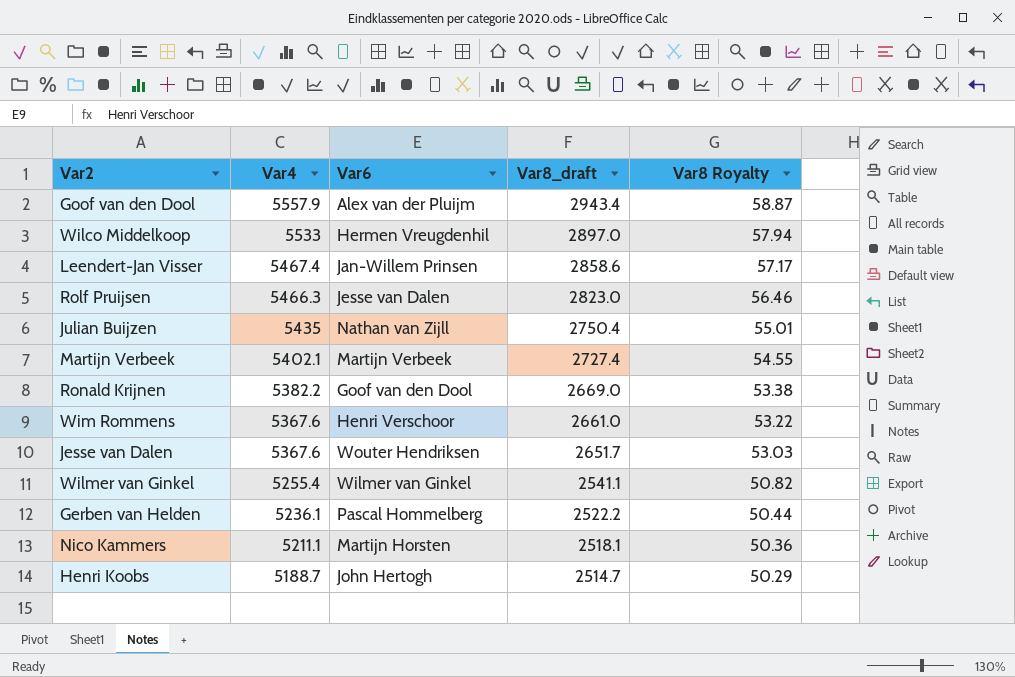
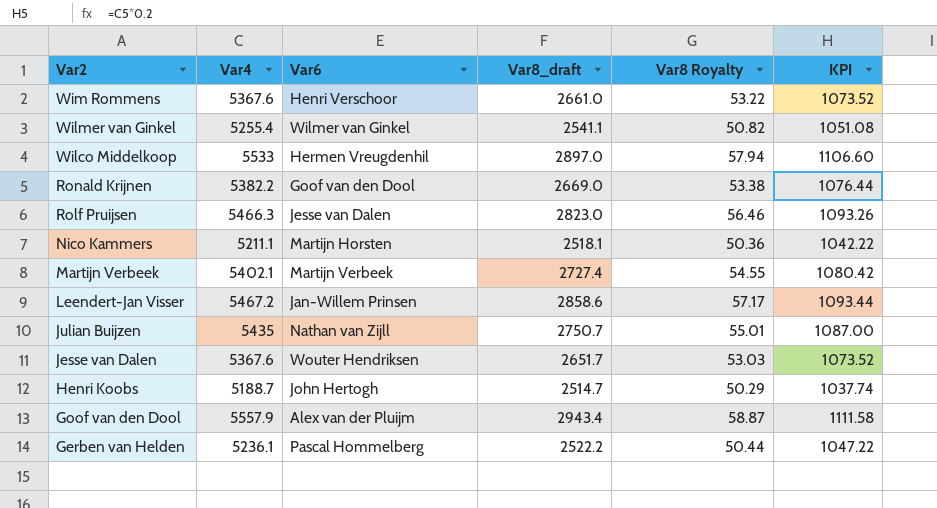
row order: Var4 descending -> Var2 descending
column KPI | formula: none -> [Var4] * 0.2
Leendert-Jan Visser | Var4: 5467.4 -> 5467.2
Julian Buijzen | Var8_draft: 2750.4 -> 2750.7

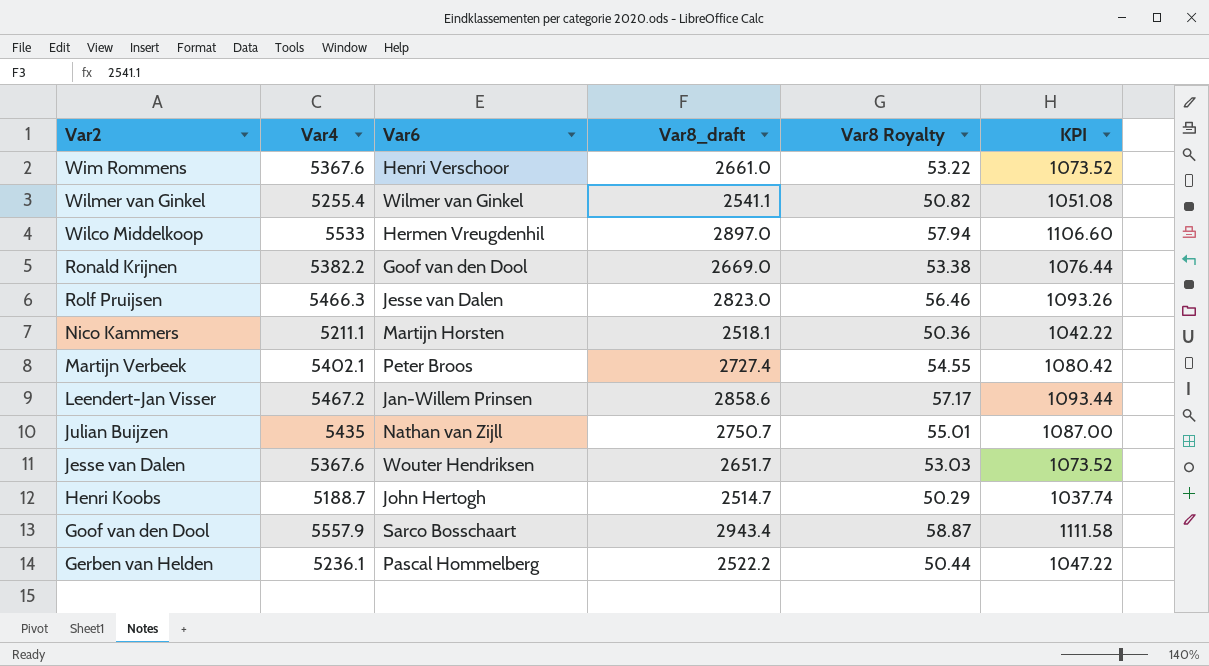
Martijn Verbeek | Var6: Martijn Verbeek -> Peter Broos
Goof van den Dool | Var6: Alex van der Pluijm -> Sarco Bosschaart

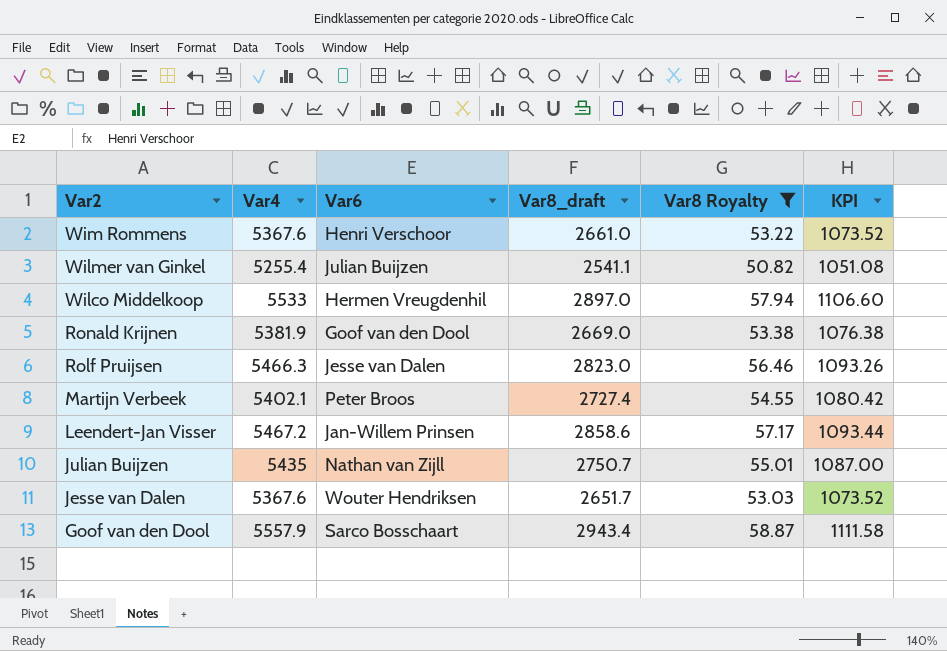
filter: none -> Var8 Royalty >= 50.82
Wilmer van Ginkel | Var6: Wilmer van Ginkel -> Julian Buijzen
Ronald Krijnen | Var4: 5382.2 -> 5381.9
Ronald Krijnen | KPI: 1076.44 -> 1076.38

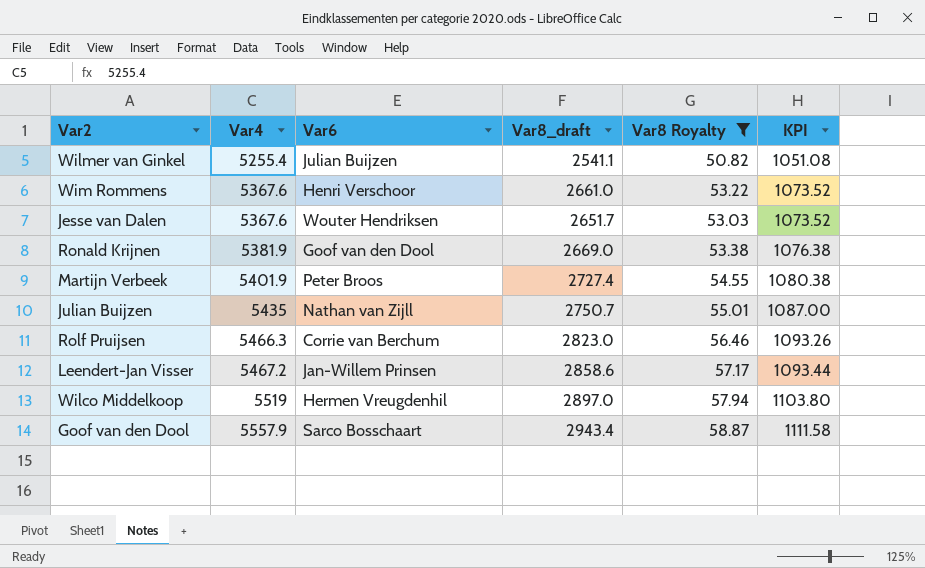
row order: Var2 descending -> Var4 ascending
Martijn Verbeek | Var4: 5402.1 -> 5401.9
Martijn Verbeek | KPI: 1080.42 -> 1080.38
Rolf Pruijsen | Var6: Jesse van Dalen -> Corrie van Berchum
Wilco Middelkoop | Var4: 5533 -> 5519
Wilco Middelkoop | KPI: 1106.60 -> 1103.80

